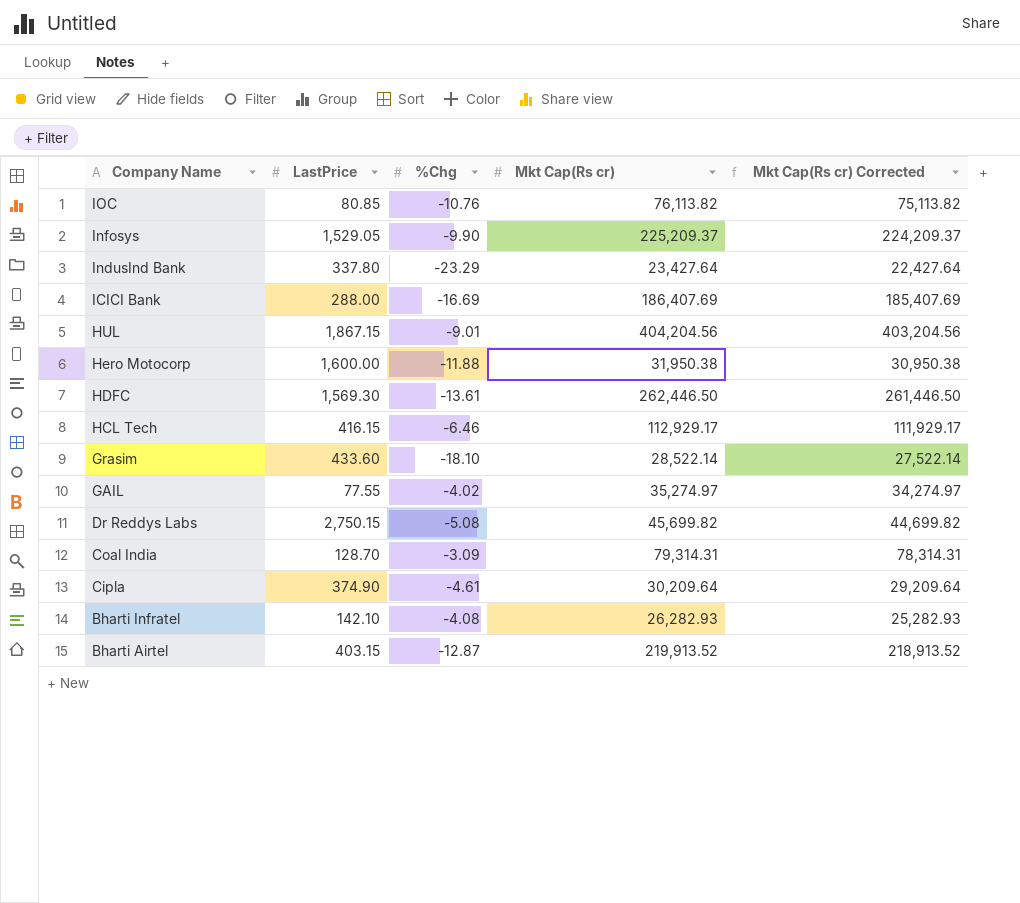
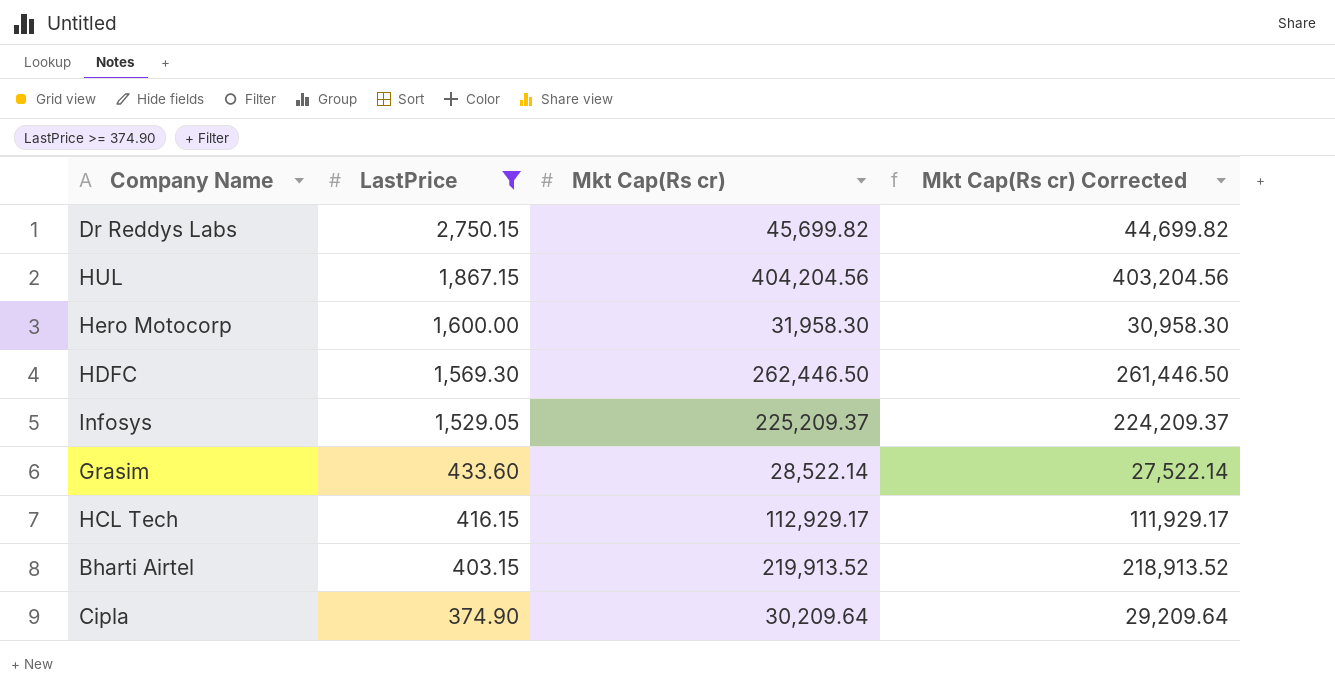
filter: none -> LastPrice >= 374.90
row order: Company Name descending -> LastPrice descending
column %Chg | position: 3 -> none
Hero Motocorp | Mkt Cap(Rs cr): 31,950.38 -> 31,958.30
Hero Motocorp | Mkt Cap(Rs cr) Corrected: 30,950.38 -> 30,958.30

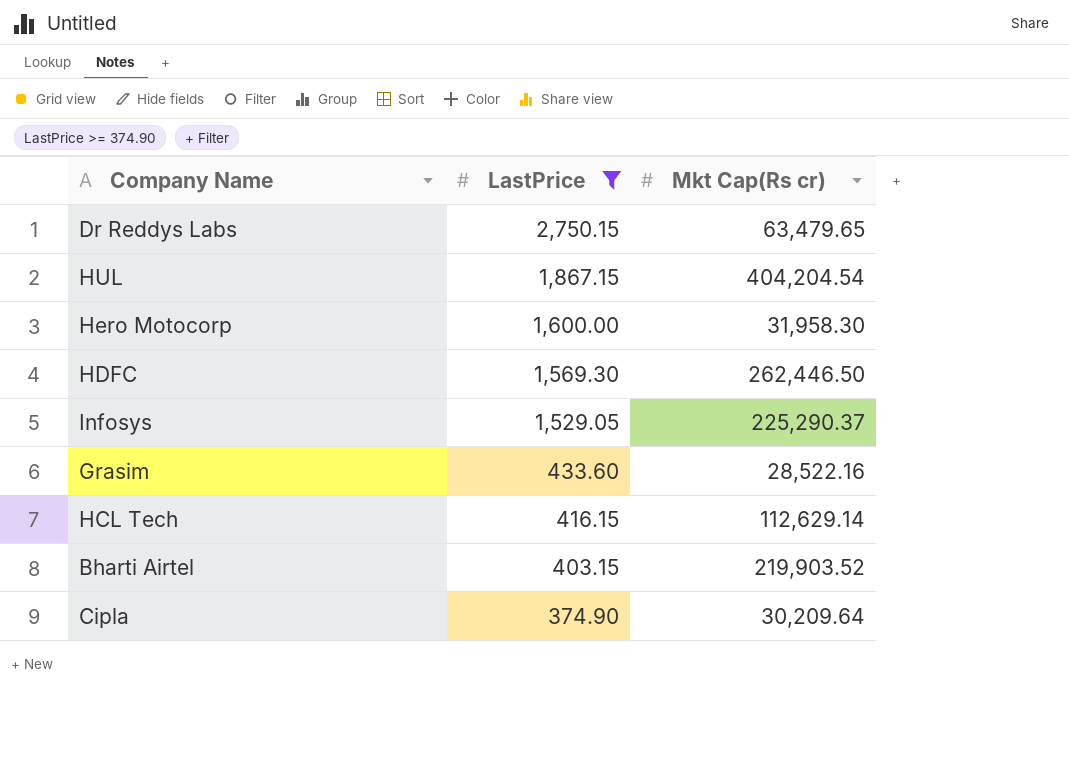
column Mkt Cap(Rs cr) Corrected | formula: [Mkt Cap(Rs cr)] - 1000 -> none
Dr Reddys Labs | Mkt Cap(Rs cr): 45,699.82 -> 63,479.65
HUL | Mkt Cap(Rs cr): 404,204.56 -> 404,204.54
Infosys | Mkt Cap(Rs cr): 225,209.37 -> 225,290.37
Grasim | Mkt Cap(Rs cr): 28,522.14 -> 28,522.16
HCL Tech | Mkt Cap(Rs cr): 112,929.17 -> 112,629.14
Bharti Airtel | Mkt Cap(Rs cr): 219,913.52 -> 219,903.52

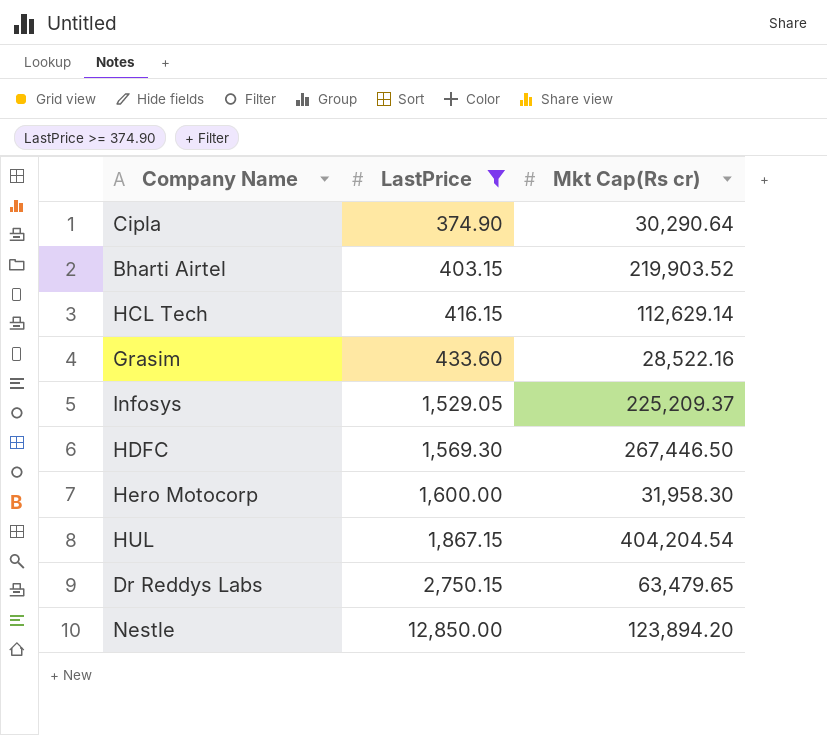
row order: LastPrice descending -> LastPrice ascending
Cipla | Mkt Cap(Rs cr): 30,209.64 -> 30,290.64
Infosys | Mkt Cap(Rs cr): 225,290.37 -> 225,209.37
HDFC | Mkt Cap(Rs cr): 262,446.50 -> 267,446.50
row Nestle: none -> 12,850.00 | 123,894.20

